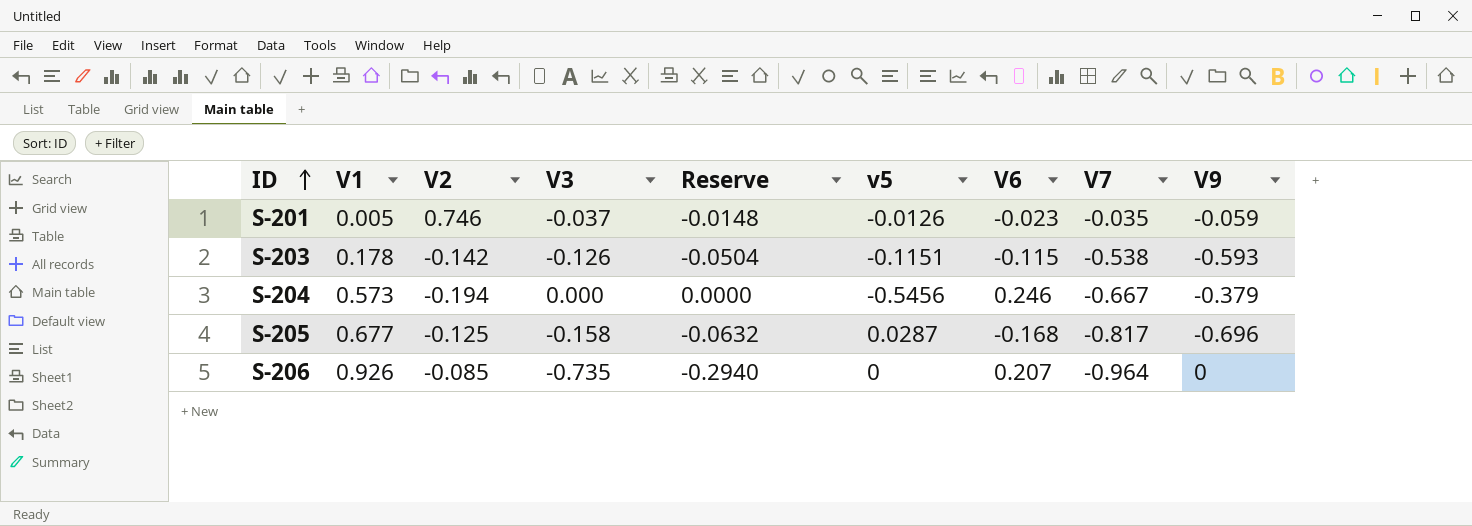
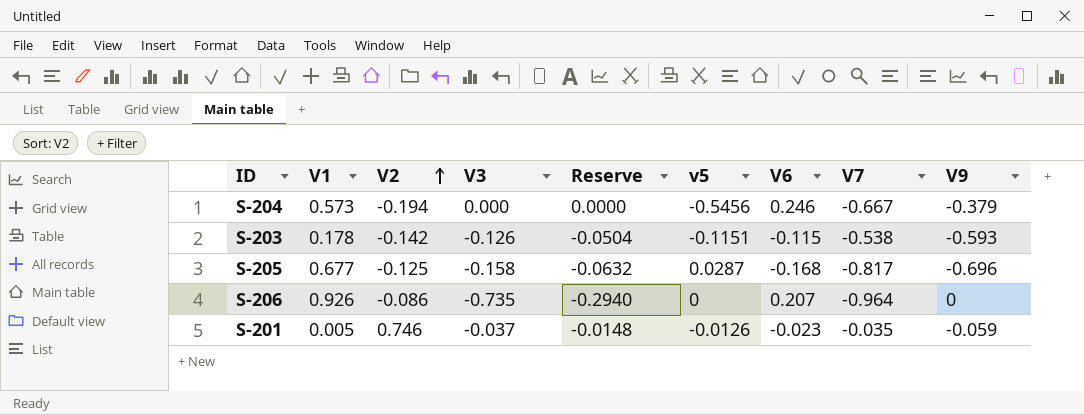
row order: ID ascending -> V2 ascending
S-206 | V2: -0.085 -> -0.086

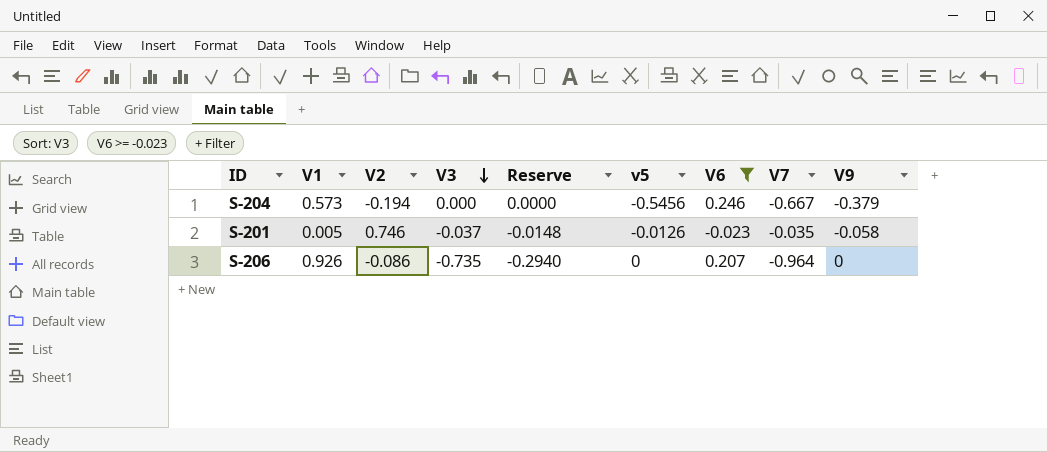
filter: none -> V6 >= -0.023
row order: V2 ascending -> V3 descending
S-201 | V9: -0.059 -> -0.058

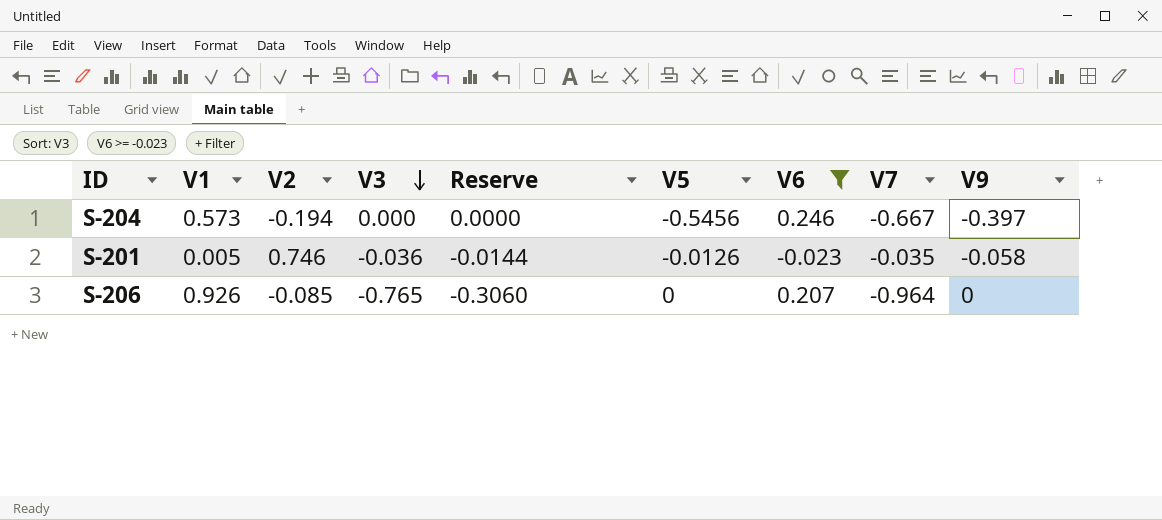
column name: v5 -> V5
S-204 | V9: -0.379 -> -0.397
S-201 | V3: -0.037 -> -0.036
S-201 | Reserve: -0.0148 -> -0.0144
S-206 | V2: -0.086 -> -0.085
S-206 | V3: -0.735 -> -0.765
S-206 | Reserve: -0.2940 -> -0.3060

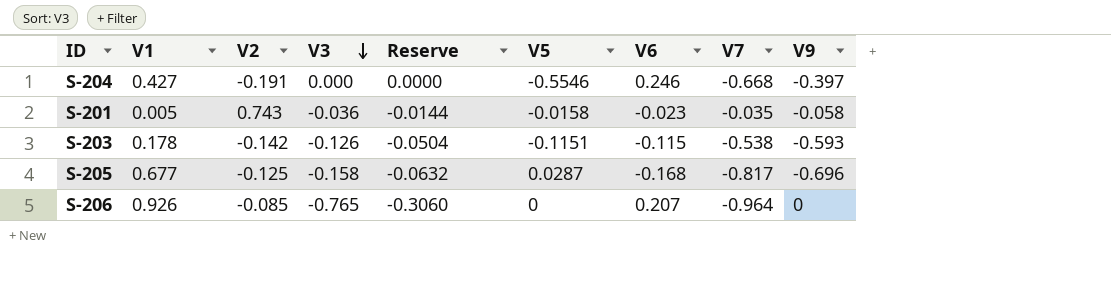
filter: V6 >= -0.023 -> none
S-204 | V1: 0.573 -> 0.427
S-204 | V2: -0.194 -> -0.191
S-204 | V5: -0.5456 -> -0.5546
S-204 | V7: -0.667 -> -0.668
S-201 | V2: 0.746 -> 0.743
S-201 | V5: -0.0126 -> -0.0158

